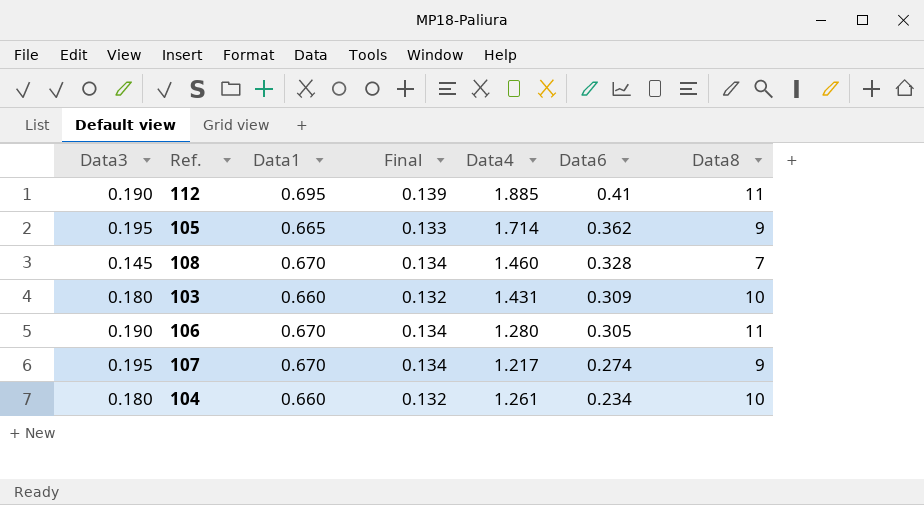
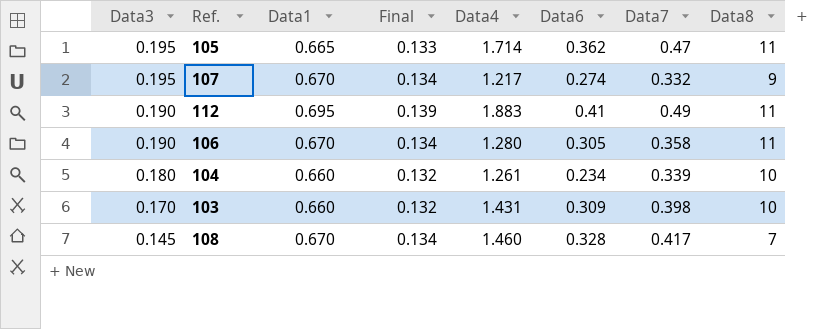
row order: Data6 descending -> Data3 descending
column Data7 | position: none -> 7
105 | Data8: 9 -> 11
112 | Data4: 1.885 -> 1.883
103 | Data3: 0.180 -> 0.170

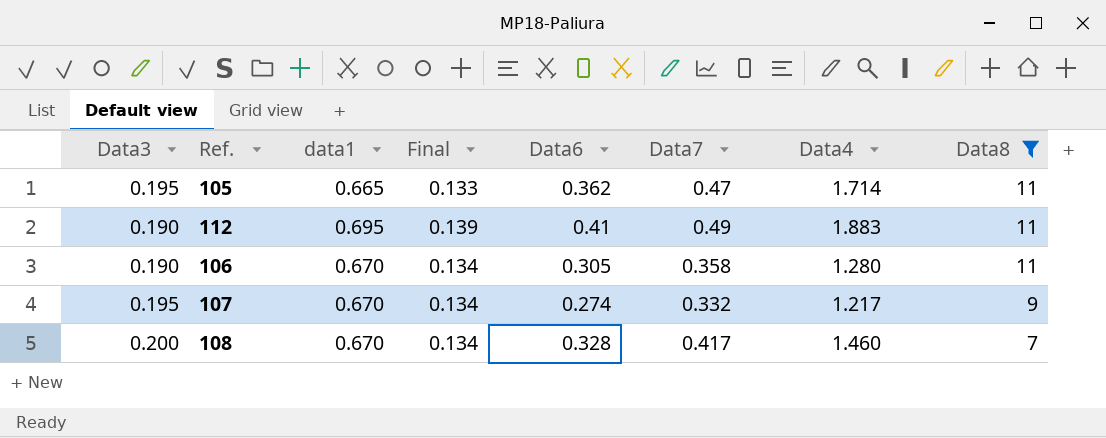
filter: none -> Data8 != 10
row order: Data3 descending -> Data8 descending
column name: Data1 -> data1
column Data4 | position: 5 -> 7
108 | Data3: 0.145 -> 0.200

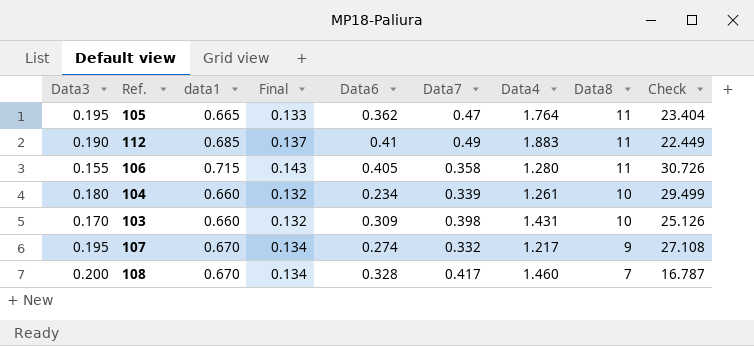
filter: Data8 != 10 -> none
column Check | formula: none -> [Data8] / [Data7]
105 | Data4: 1.714 -> 1.764
112 | data1: 0.695 -> 0.685
112 | Final: 0.139 -> 0.137
106 | Data3: 0.190 -> 0.155
106 | data1: 0.670 -> 0.715
106 | Final: 0.134 -> 0.143
106 | Data6: 0.305 -> 0.405

